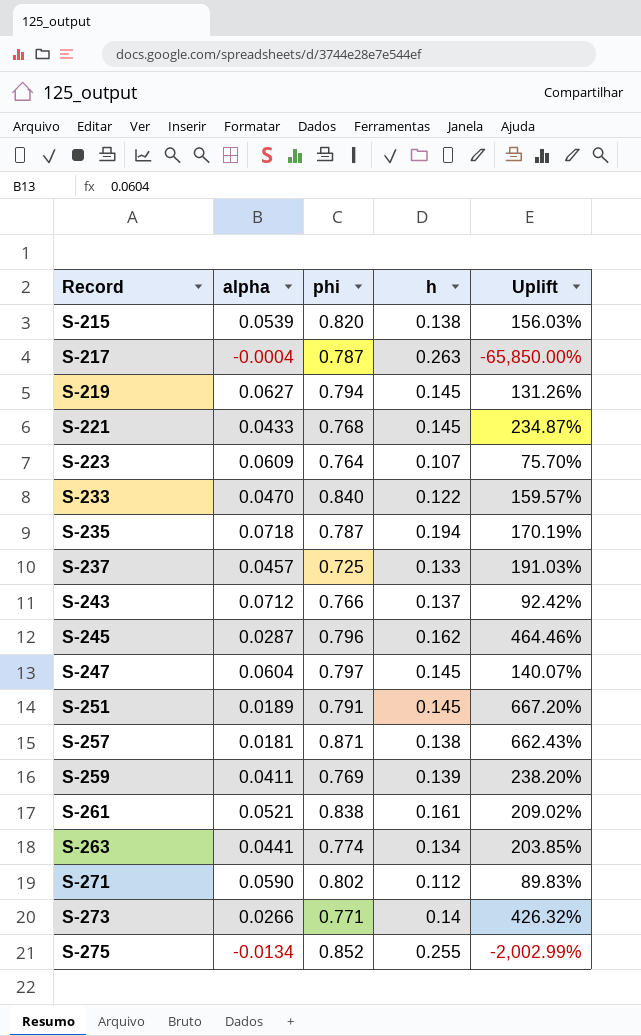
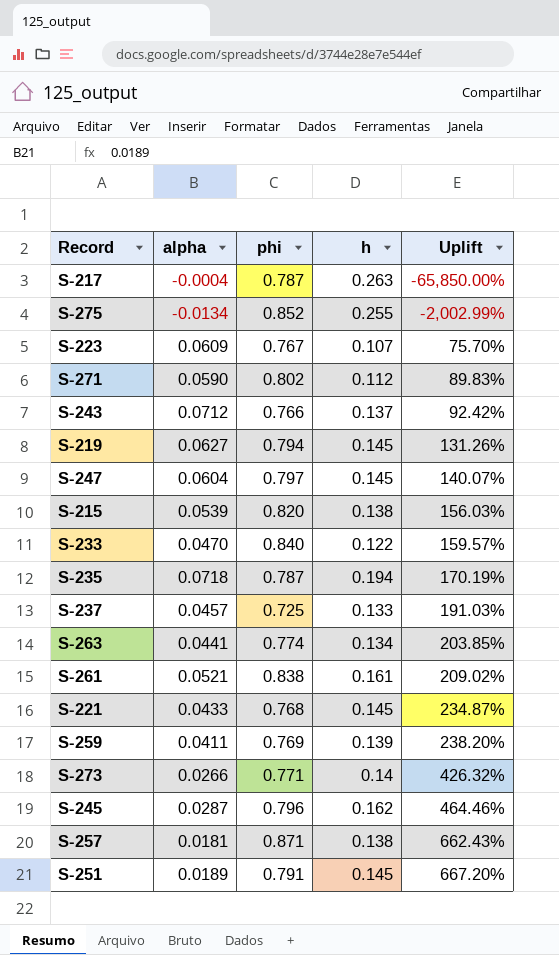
row order: Record ascending -> Uplift ascending
S-223 | phi: 0.764 -> 0.767

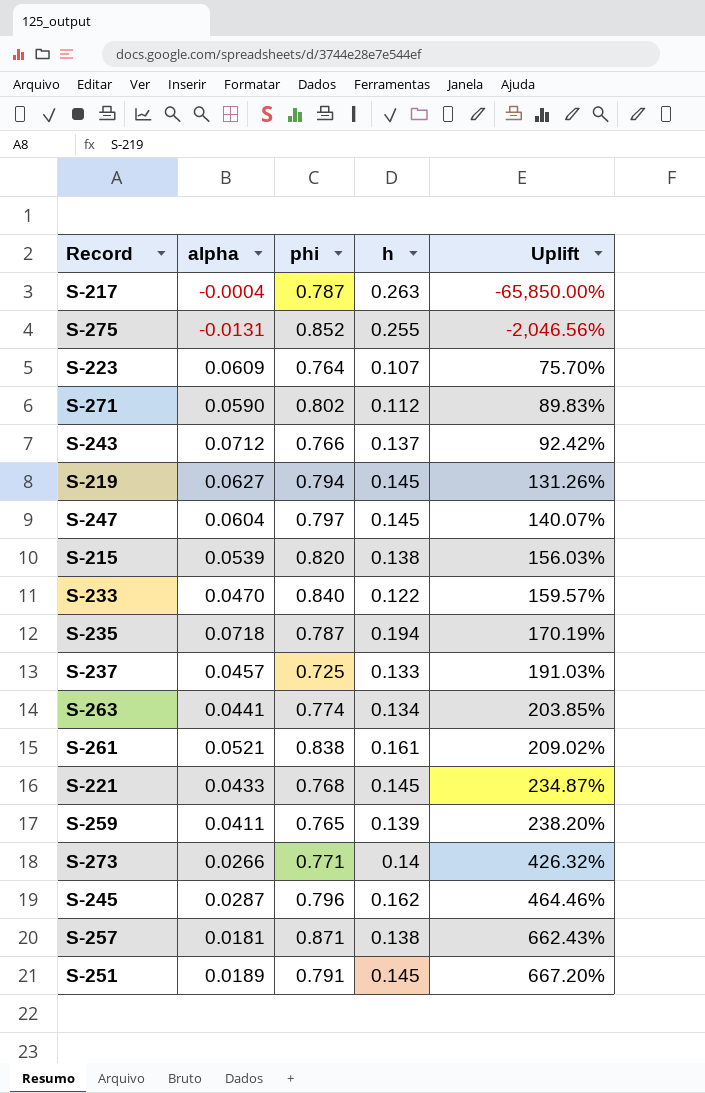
S-275 | alpha: -0.0134 -> -0.0131
S-275 | Uplift: -2,002.99% -> -2,046.56%
S-223 | phi: 0.767 -> 0.764
S-259 | phi: 0.769 -> 0.765

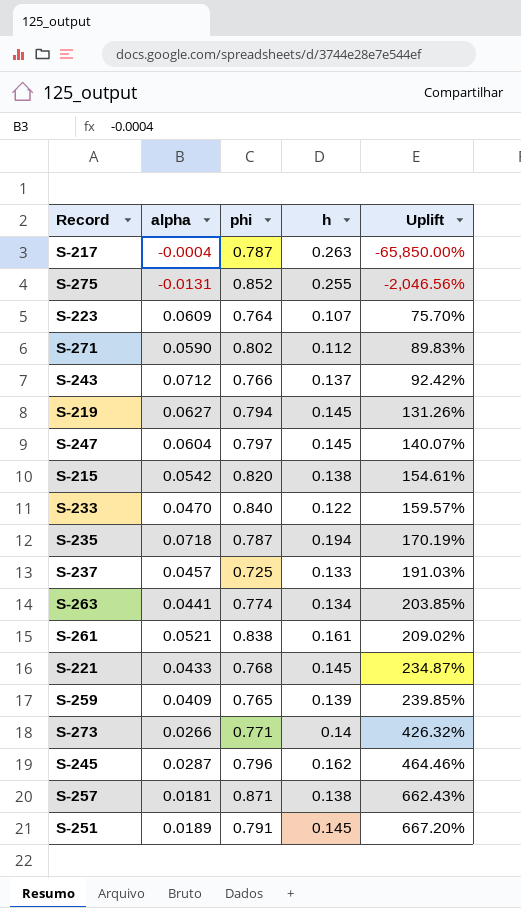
S-215 | alpha: 0.0539 -> 0.0542
S-215 | Uplift: 156.03% -> 154.61%
S-259 | alpha: 0.0411 -> 0.0409
S-259 | Uplift: 238.20% -> 239.85%

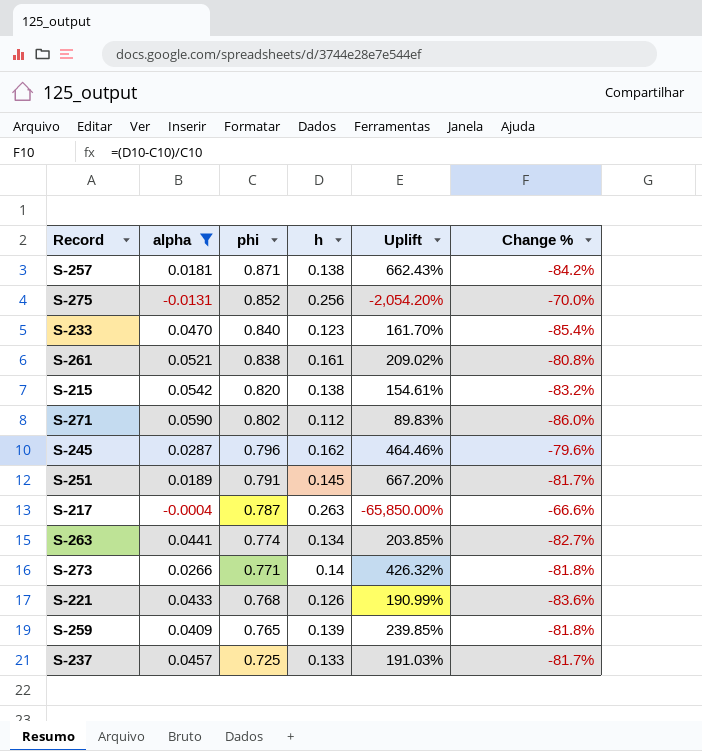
filter: none -> alpha <= 0.0590
row order: Uplift ascending -> phi descending
column Change % | formula: none -> ([h] - [phi]) / [phi]
S-275 | h: 0.255 -> 0.256
S-275 | Uplift: -2,046.56% -> -2,054.20%
S-233 | h: 0.122 -> 0.123
S-233 | Uplift: 159.57% -> 161.70%
S-221 | h: 0.145 -> 0.126
S-221 | Uplift: 234.87% -> 190.99%

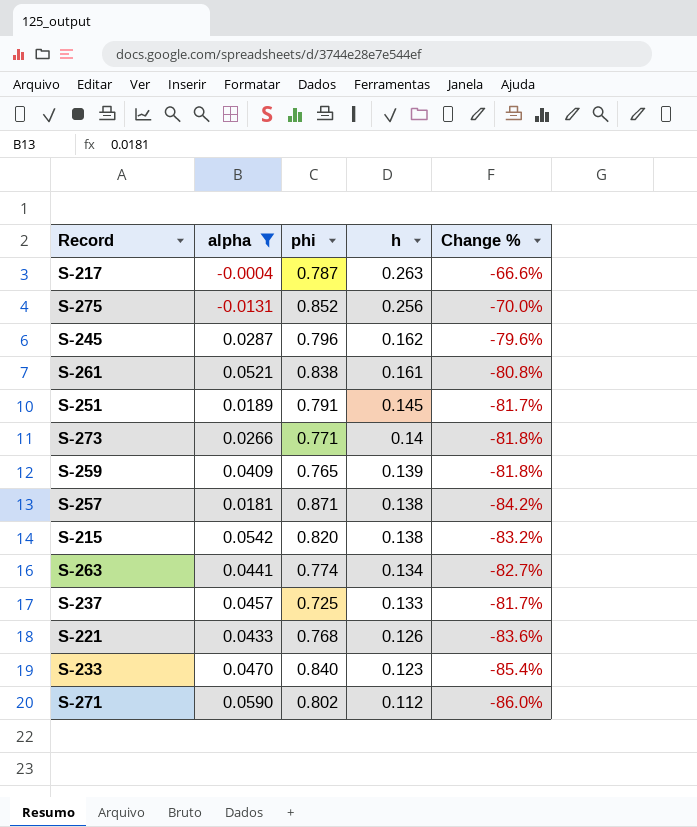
row order: phi descending -> h descending
column Uplift | formula: ([h] - [alpha]) / [alpha] -> none

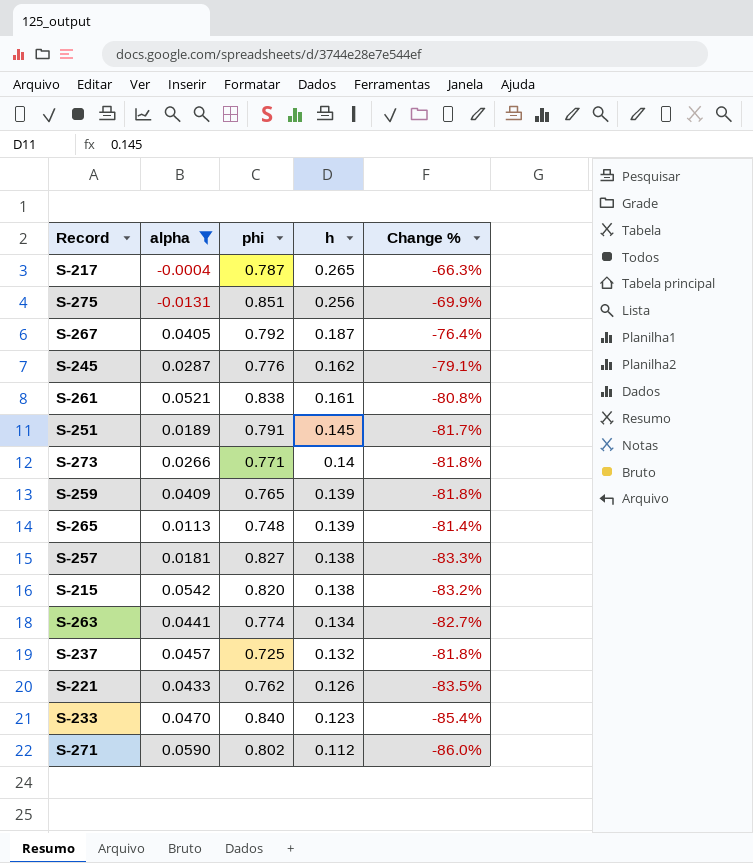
S-217 | h: 0.263 -> 0.265
S-217 | Change %: -66.6% -> -66.3%
S-275 | phi: 0.852 -> 0.851
S-275 | Change %: -70.0% -> -69.9%
row S-267: none -> 0.0405 | 0.792 | 0.187 | -76.4%
S-245 | phi: 0.796 -> 0.776
S-245 | Change %: -79.6% -> -79.1%
row S-265: none -> 0.0113 | 0.748 | 0.139 | -81.4%
S-257 | phi: 0.871 -> 0.827
S-257 | Change %: -84.2% -> -83.3%
S-237 | h: 0.133 -> 0.132
S-237 | Change %: -81.7% -> -81.8%
S-221 | phi: 0.768 -> 0.762
S-221 | Change %: -83.6% -> -83.5%

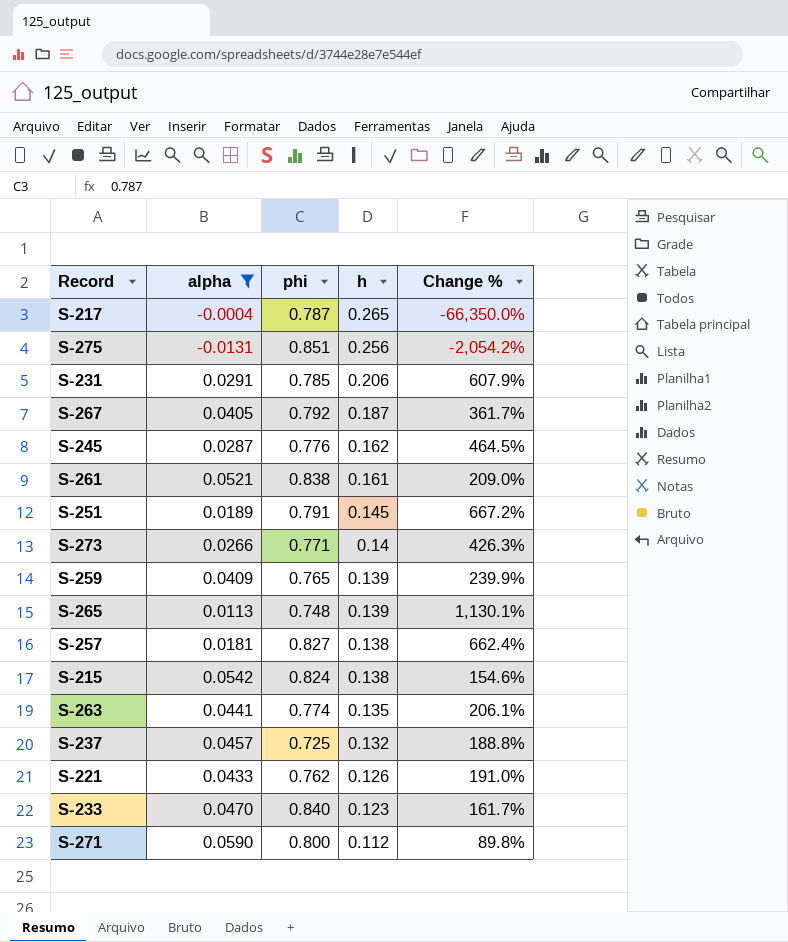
column Change % | formula: ([h] - [phi]) / [phi] -> ([h] - [alpha]) / [alpha]
row S-231: none -> 0.0291 | 0.785 | 0.206 | 607.9%
S-215 | phi: 0.820 -> 0.824
S-263 | h: 0.134 -> 0.135
S-271 | phi: 0.802 -> 0.800

